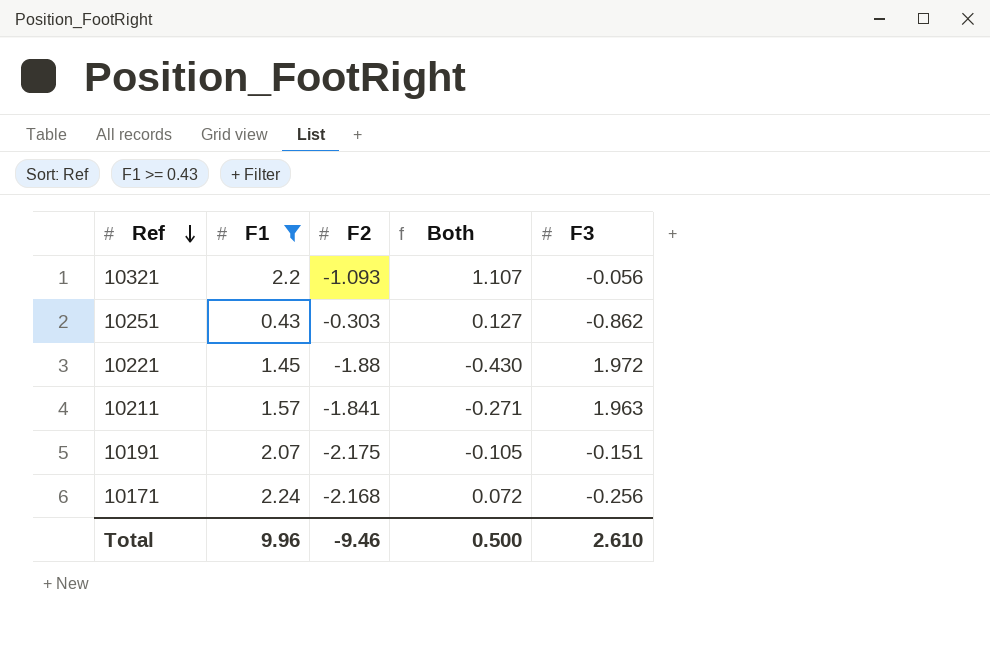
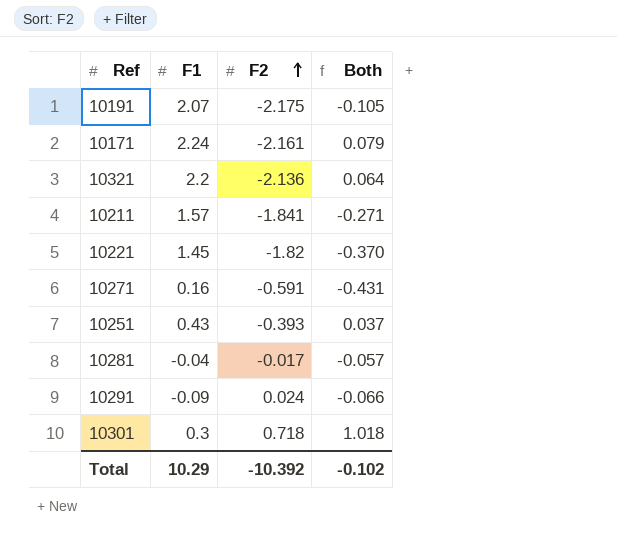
filter: F1 >= 0.43 -> none
row order: Ref descending -> F2 ascending
column F3 | position: 5 -> none
10171 | F2: -2.168 -> -2.161
10171 | Both: 0.072 -> 0.079
10321 | F2: -1.093 -> -2.136
10321 | Both: 1.107 -> 0.064
10221 | F2: -1.88 -> -1.82
10221 | Both: -0.430 -> -0.370
10251 | F2: -0.303 -> -0.393
10251 | Both: 0.127 -> 0.037
Total | F1: 9.96 -> 10.29
Total | F2: -9.46 -> -10.392
Total | Both: 0.500 -> -0.102

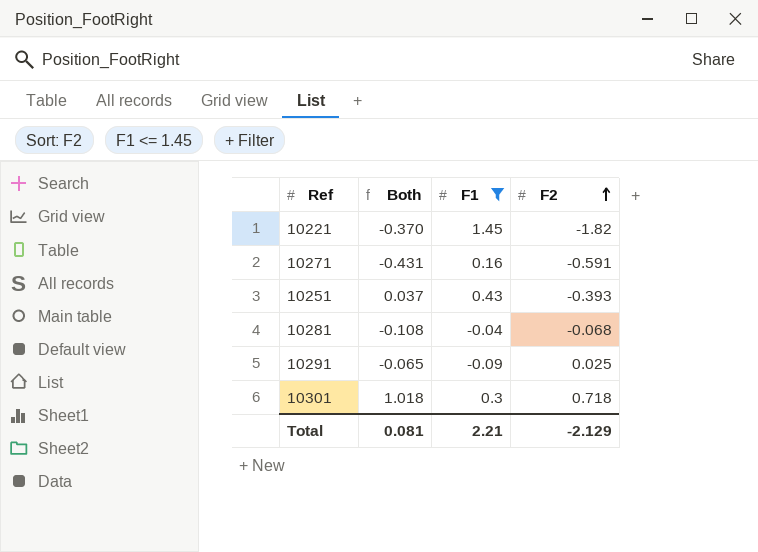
filter: none -> F1 <= 1.45
column Both | position: 4 -> 2
10281 | Both: -0.057 -> -0.108
10281 | F2: -0.017 -> -0.068
10291 | Both: -0.066 -> -0.065
10291 | F2: 0.024 -> 0.025
Total | Both: -0.102 -> 0.081
Total | F1: 10.29 -> 2.21
Total | F2: -10.392 -> -2.129

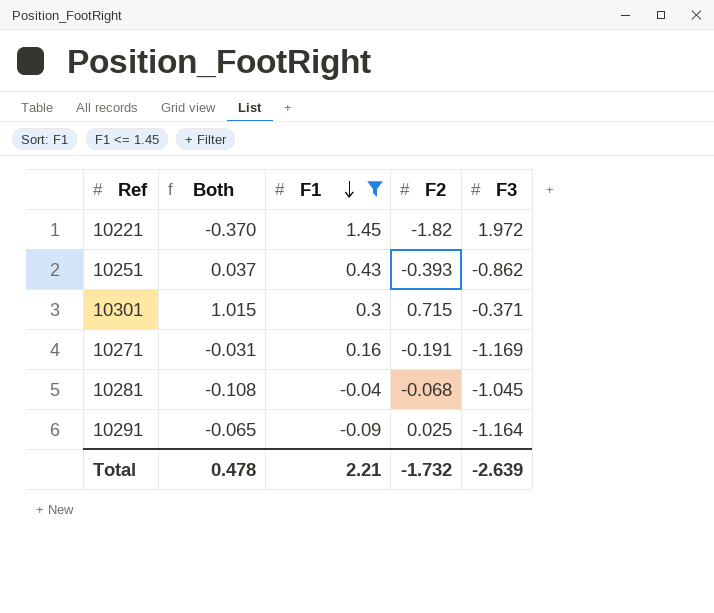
row order: F2 ascending -> F1 descending
column F3 | position: none -> 5
10301 | Both: 1.018 -> 1.015
10301 | F2: 0.718 -> 0.715
10271 | Both: -0.431 -> -0.031
10271 | F2: -0.591 -> -0.191
Total | Both: 0.081 -> 0.478
Total | F2: -2.129 -> -1.732

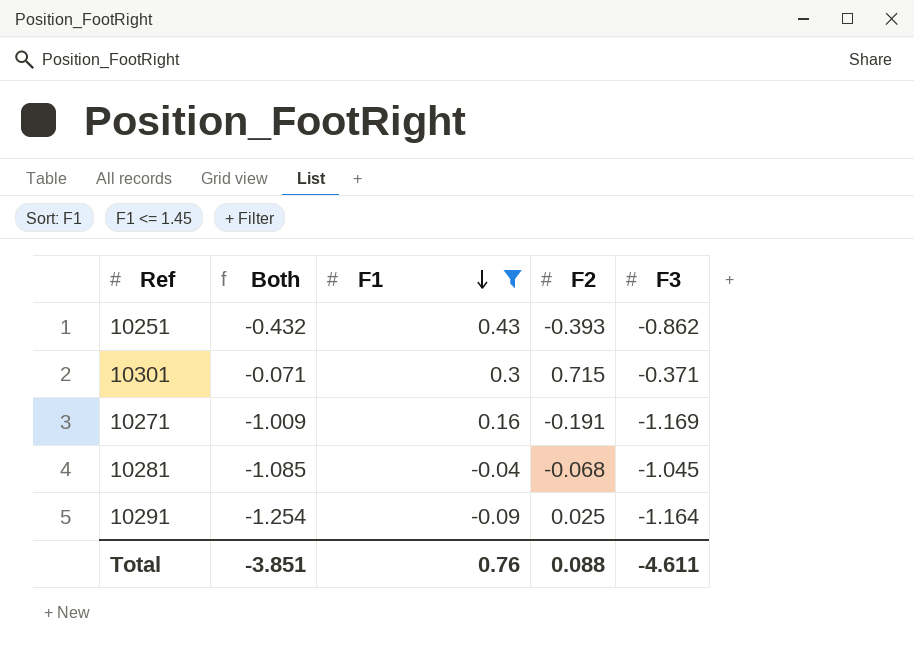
column Both | formula: [F1] + [F2] -> [F1] + [F3]
row 10221: -0.370 | 1.45 | -1.82 | 1.972 -> none
Total | Both: 0.478 -> -3.851
Total | F1: 2.21 -> 0.76
Total | F2: -1.732 -> 0.088
Total | F3: -2.639 -> -4.611

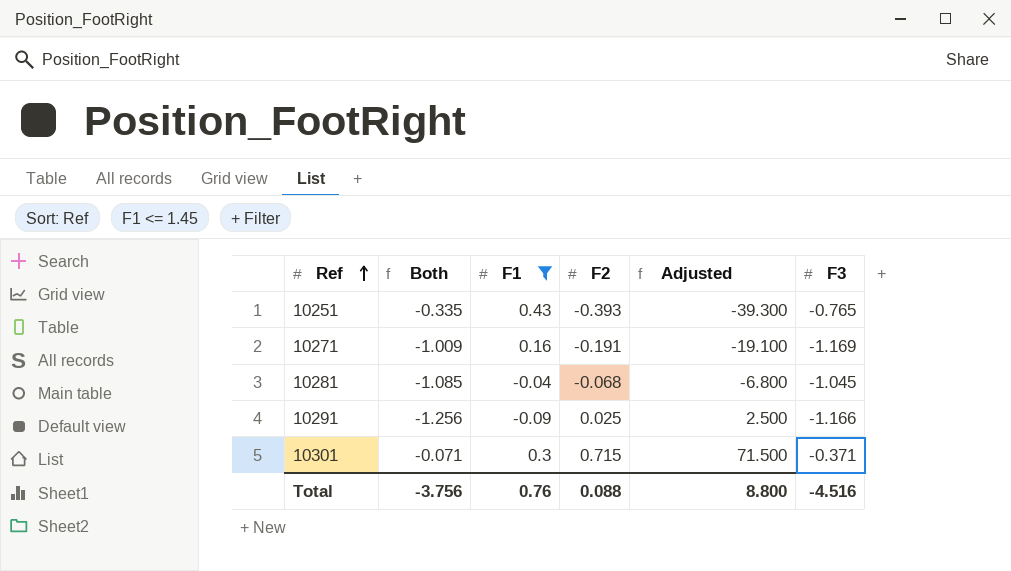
row order: F1 descending -> Ref ascending
column Adjusted | formula: none -> [F2] * 100
10251 | Both: -0.432 -> -0.335
10251 | F3: -0.862 -> -0.765
10291 | Both: -1.254 -> -1.256
10291 | F3: -1.164 -> -1.166
Total | Both: -3.851 -> -3.756
Total | F3: -4.611 -> -4.516

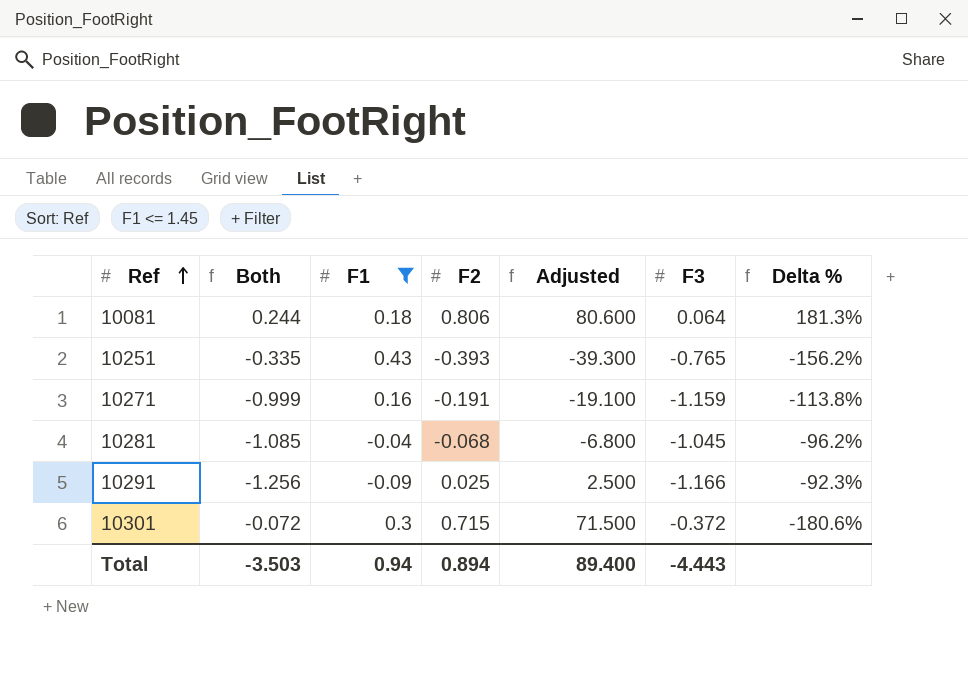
column Delta % | formula: none -> ([F1] - [F3]) / [F3]
row 10081: none -> 0.244 | 0.18 | 0.806 | 80.600 | 0.064 | 181.3%
10271 | Both: -1.009 -> -0.999
10271 | F3: -1.169 -> -1.159
10301 | Both: -0.071 -> -0.072
10301 | F3: -0.371 -> -0.372
Total | Both: -3.756 -> -3.503
Total | F1: 0.76 -> 0.94
Total | F2: 0.088 -> 0.894
Total | Adjusted: 8.800 -> 89.400
Total | F3: -4.516 -> -4.443

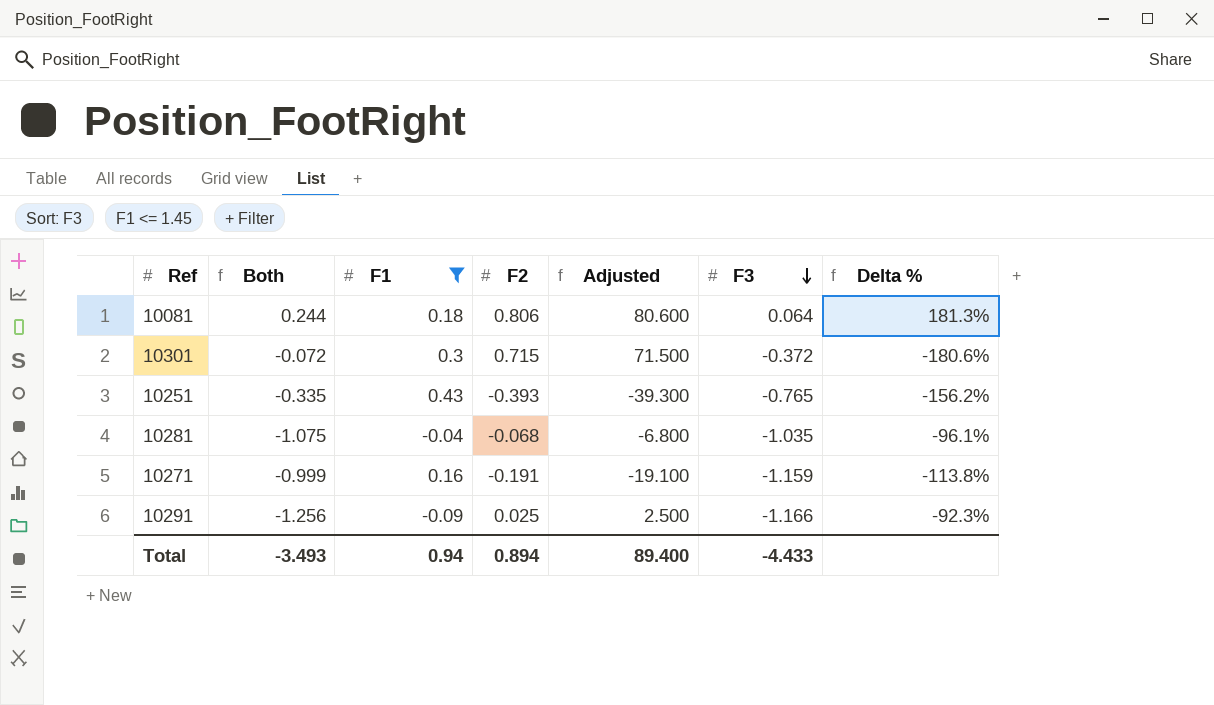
row order: Ref ascending -> F3 descending
10281 | Both: -1.085 -> -1.075
10281 | F3: -1.045 -> -1.035
10281 | Delta %: -96.2% -> -96.1%
Total | Both: -3.503 -> -3.493
Total | F3: -4.443 -> -4.433

